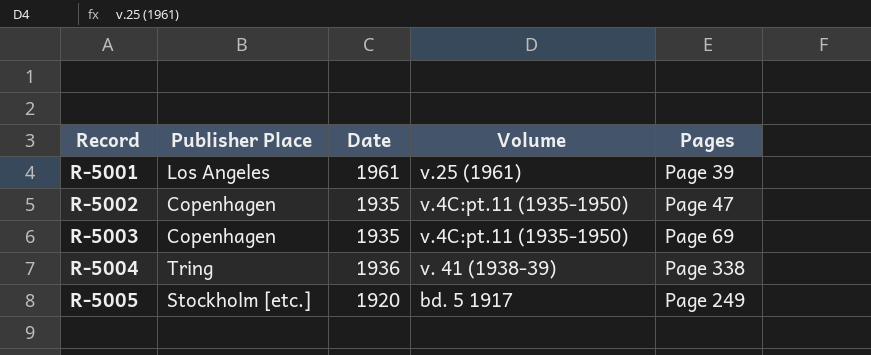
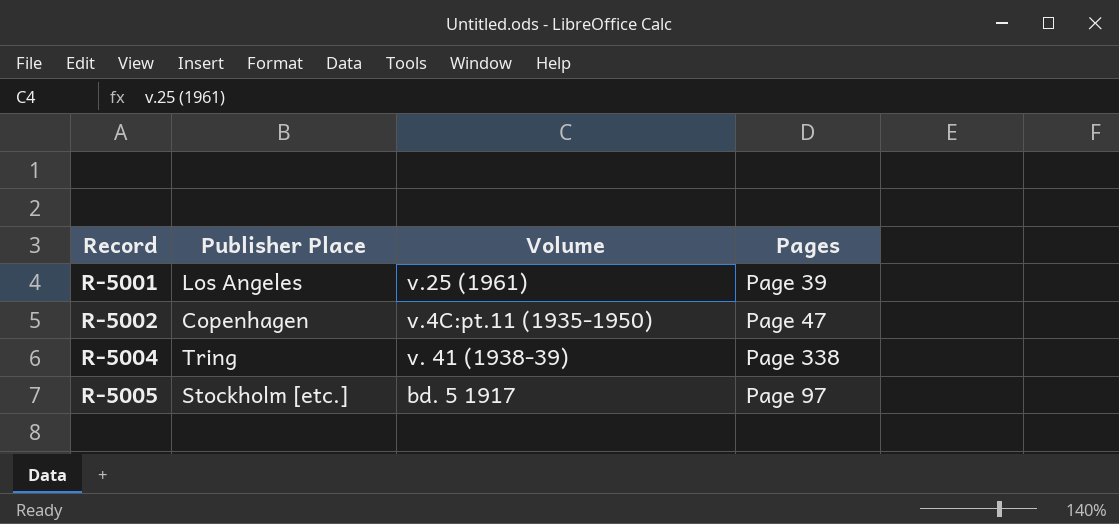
column Date | position: 3 -> none
row R-5003: Copenhagen | 1935 | v.4C:pt.11 (1935-1950) | Page 69 -> none
R-5005 | Pages: Page 249 -> Page 97

